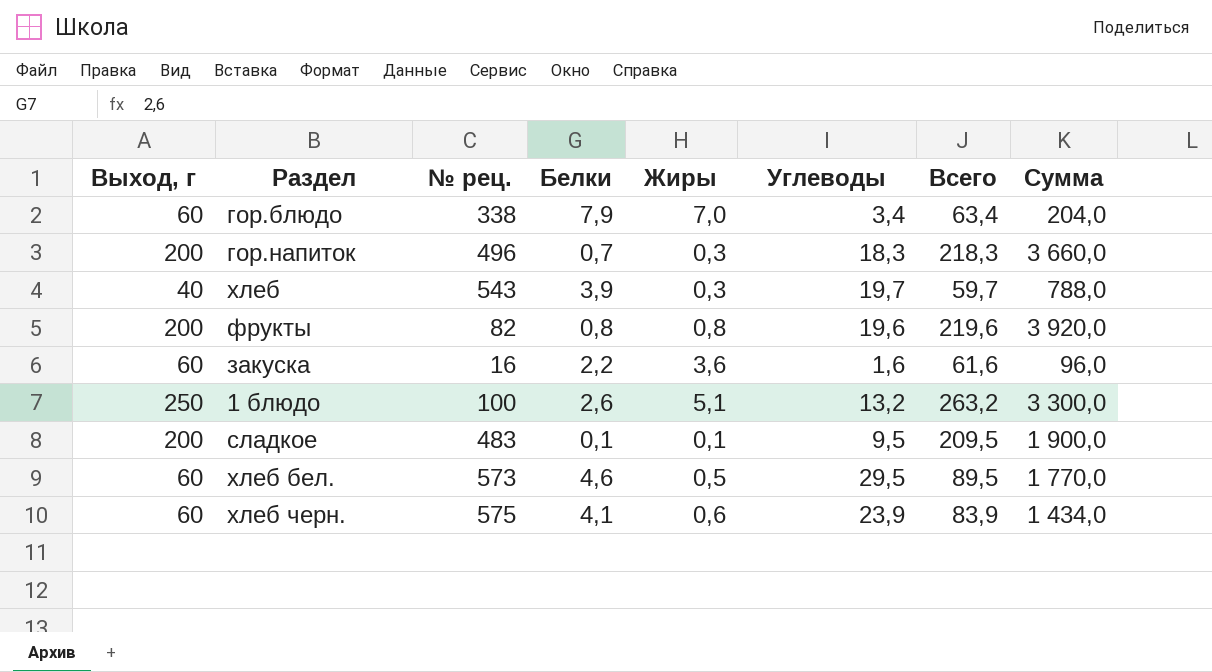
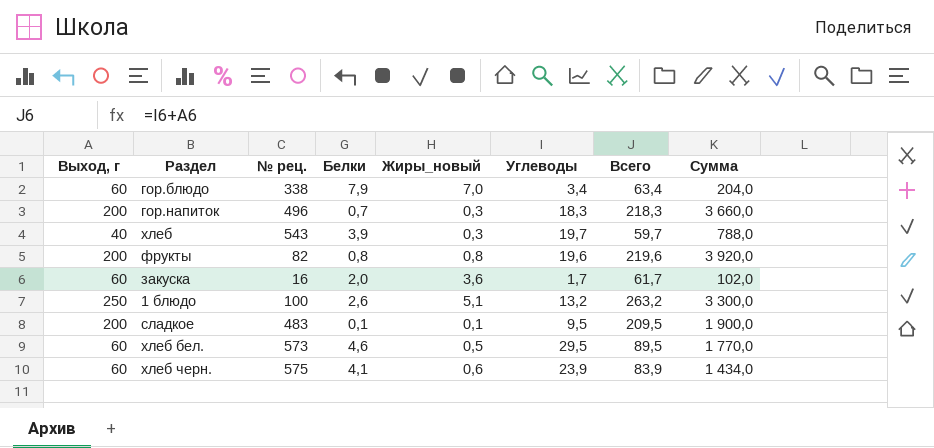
column name: Жиры -> Жиры_новый
закуска | Белки: 2,2 -> 2,0
закуска | Углеводы: 1,6 -> 1,7
закуска | Всего: 61,6 -> 61,7
закуска | Сумма: 96,0 -> 102,0

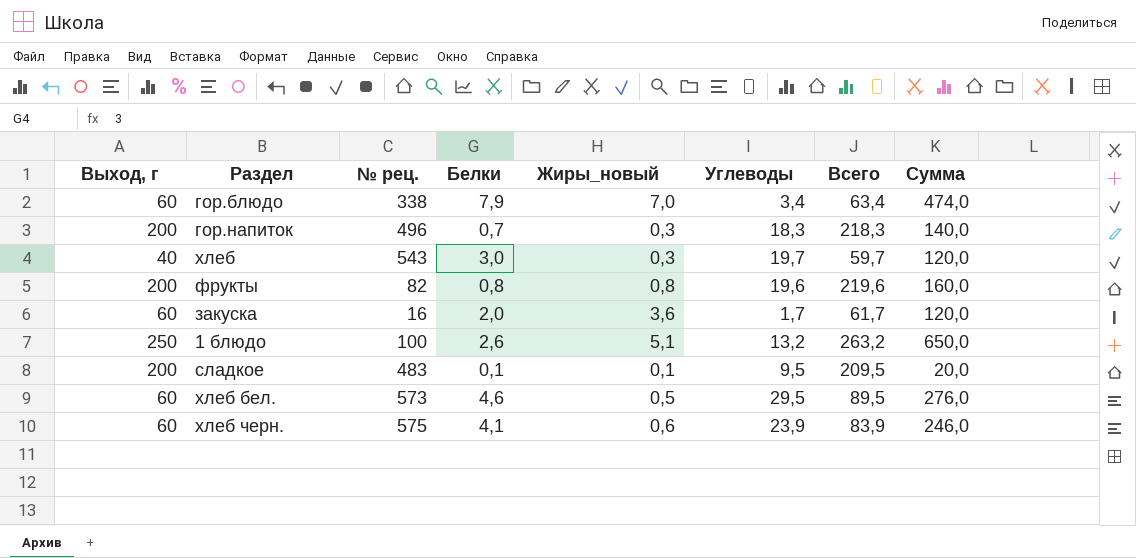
column Сумма | formula: [Выход, г] * [Углеводы] -> [Выход, г] * [Белки]
хлеб | Белки: 3,9 -> 3,0

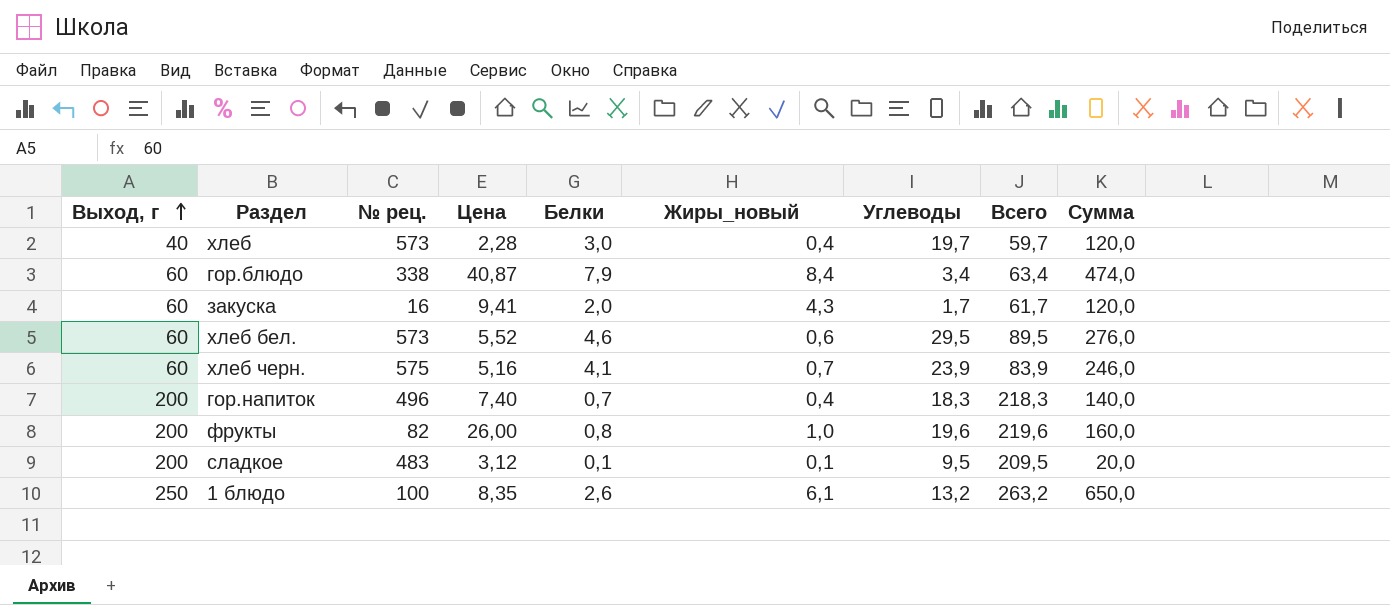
row order: none -> Выход, г ascending
column Цена | position: none -> 4
хлеб | № рец.: 543 -> 573
хлеб | Жиры_новый: 0,3 -> 0,4
гор.блюдо | Жиры_новый: 7,0 -> 8,4
закуска | Жиры_новый: 3,6 -> 4,3
хлеб бел. | Жиры_новый: 0,5 -> 0,6
хлеб черн. | Жиры_новый: 0,6 -> 0,7
гор.напиток | Жиры_новый: 0,3 -> 0,4
фрукты | Жиры_новый: 0,8 -> 1,0
1 блюдо | Жиры_новый: 5,1 -> 6,1

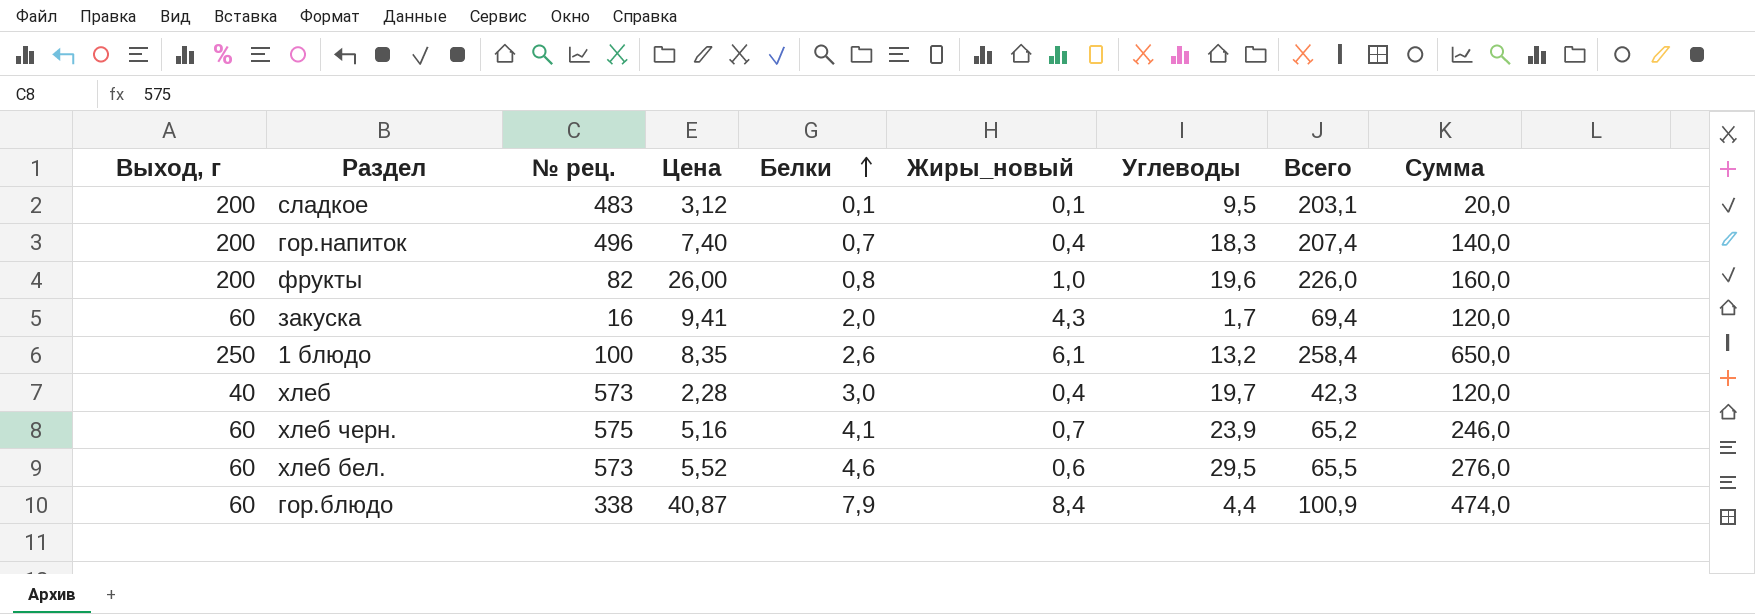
row order: Выход, г ascending -> Белки ascending
column Всего | formula: [Выход, г] + [Углеводы] -> [Выход, г] + [Цена]
гор.блюдо | Углеводы: 3,4 -> 4,4

